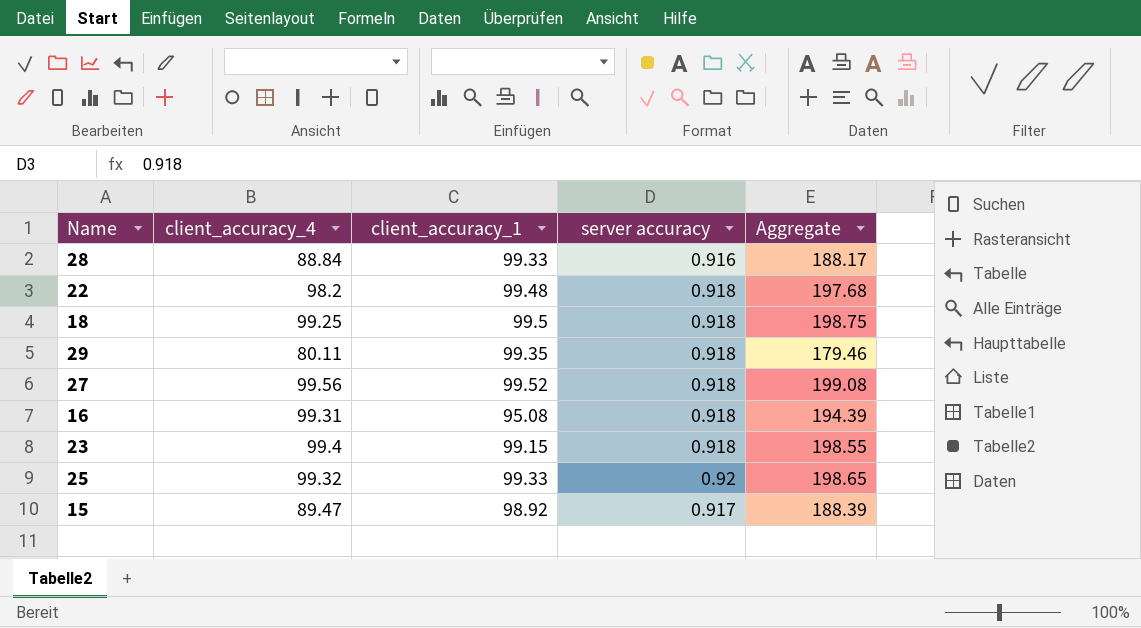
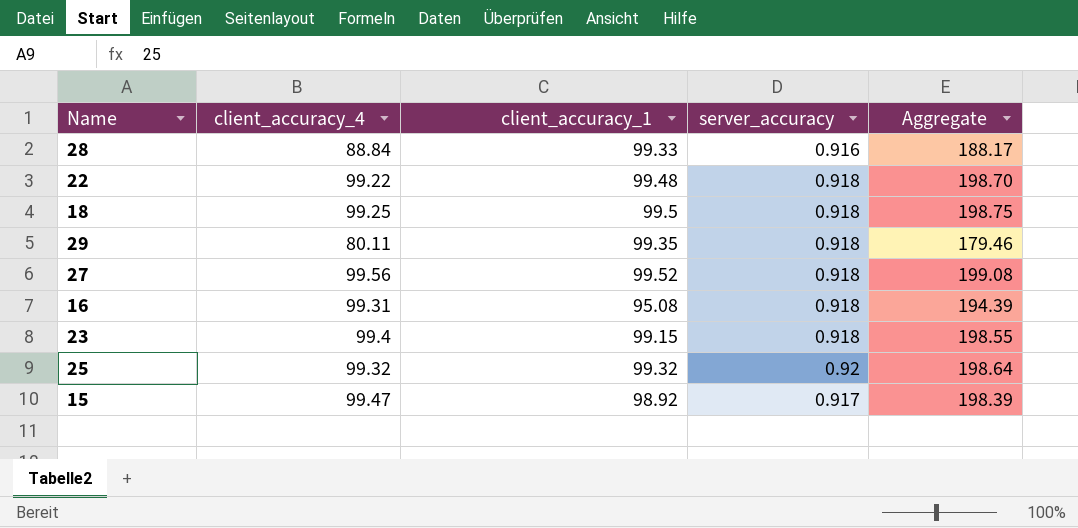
column name: server accuracy -> server_accuracy
22 | client_accuracy_4: 98.2 -> 99.22
22 | Aggregate: 197.68 -> 198.70
25 | client_accuracy_1: 99.33 -> 99.32
25 | Aggregate: 198.65 -> 198.64
15 | client_accuracy_4: 89.47 -> 99.47
15 | Aggregate: 188.39 -> 198.39

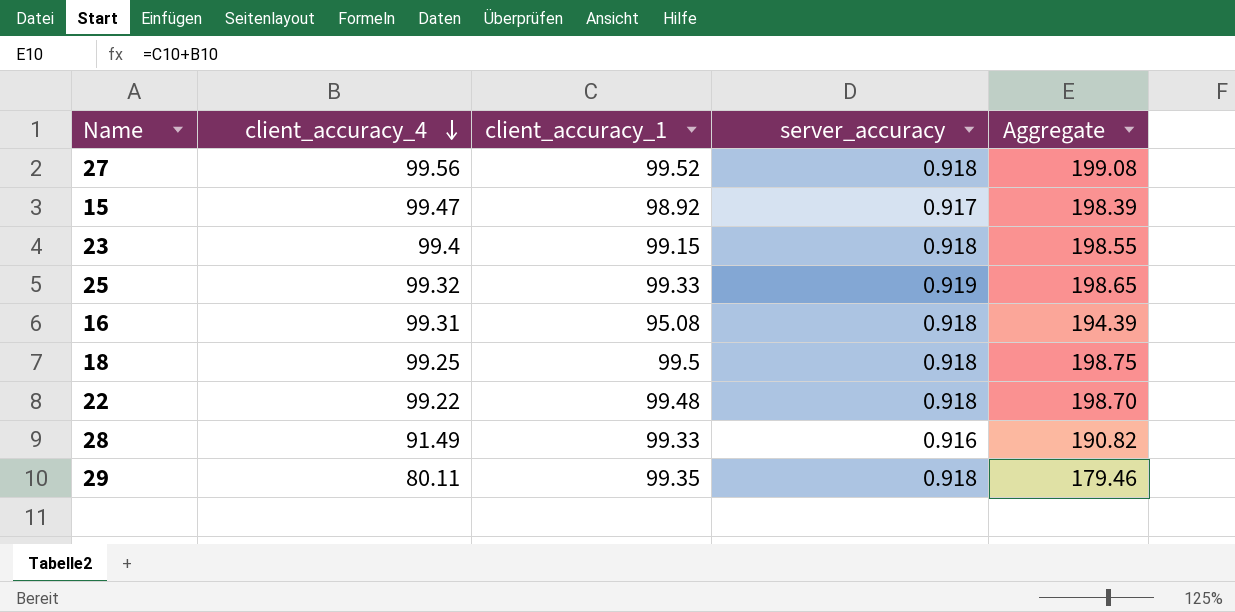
row order: none -> client_accuracy_4 descending
25 | client_accuracy_1: 99.32 -> 99.33
25 | server_accuracy: 0.92 -> 0.919
25 | Aggregate: 198.64 -> 198.65
28 | client_accuracy_4: 88.84 -> 91.49
28 | Aggregate: 188.17 -> 190.82

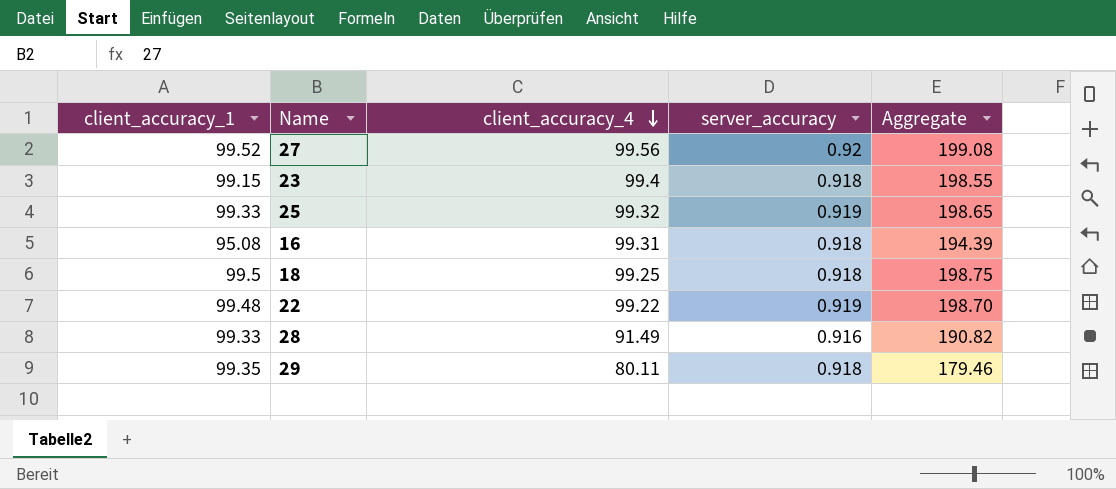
column client_accuracy_1 | position: 3 -> 1
row 15: 99.47 | 98.92 | 0.917 | 198.39 -> none
27 | server_accuracy: 0.918 -> 0.92
22 | server_accuracy: 0.918 -> 0.919

